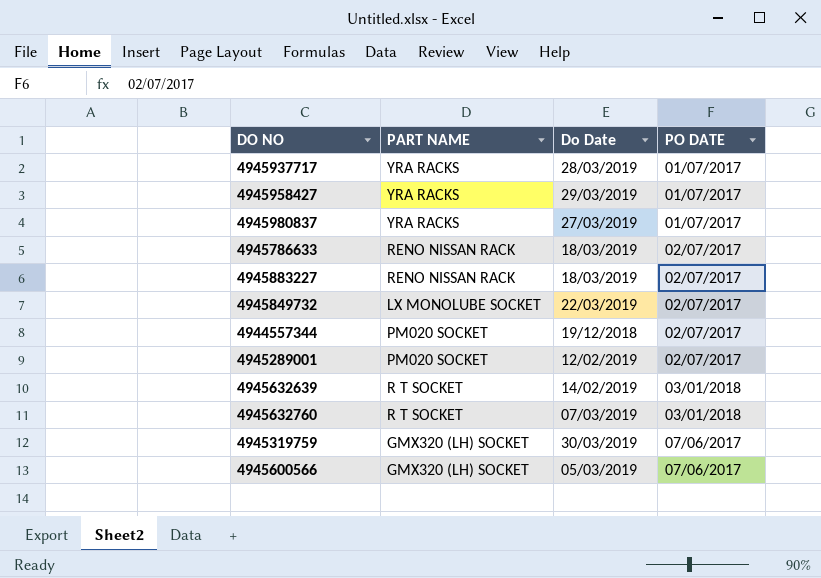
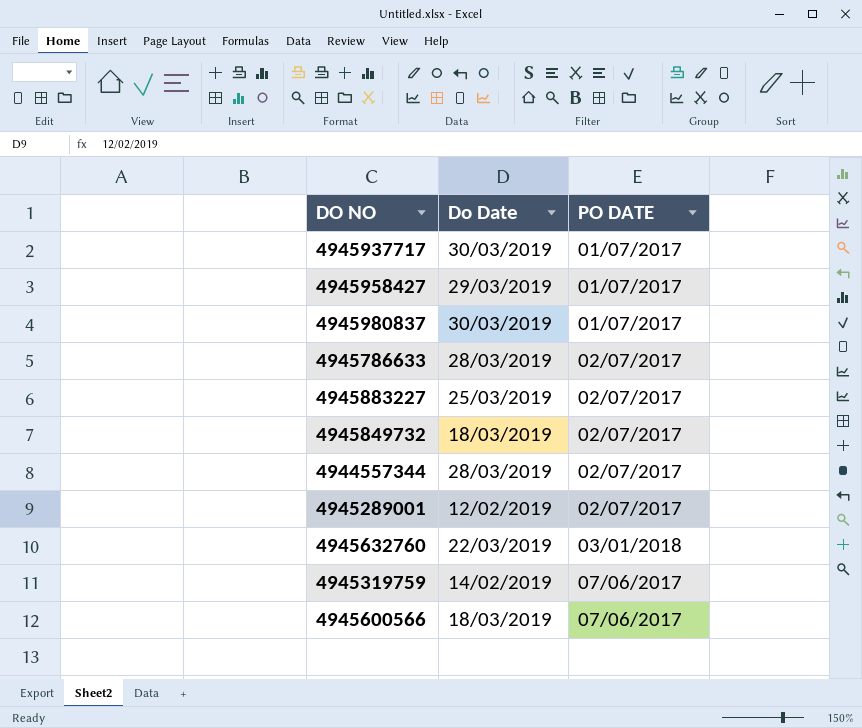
column PART NAME | position: 2 -> none
row 4945632639: R T SOCKET | 14/02/2019 | 03/01/2018 -> none
4945937717 | Do Date: 28/03/2019 -> 30/03/2019
4945980837 | Do Date: 27/03/2019 -> 30/03/2019
4945786633 | Do Date: 18/03/2019 -> 28/03/2019
4945883227 | Do Date: 18/03/2019 -> 25/03/2019
4945849732 | Do Date: 22/03/2019 -> 18/03/2019
4944557344 | Do Date: 19/12/2018 -> 28/03/2019
4945632760 | Do Date: 07/03/2019 -> 22/03/2019
4945319759 | Do Date: 30/03/2019 -> 14/02/2019
4945600566 | Do Date: 05/03/2019 -> 18/03/2019

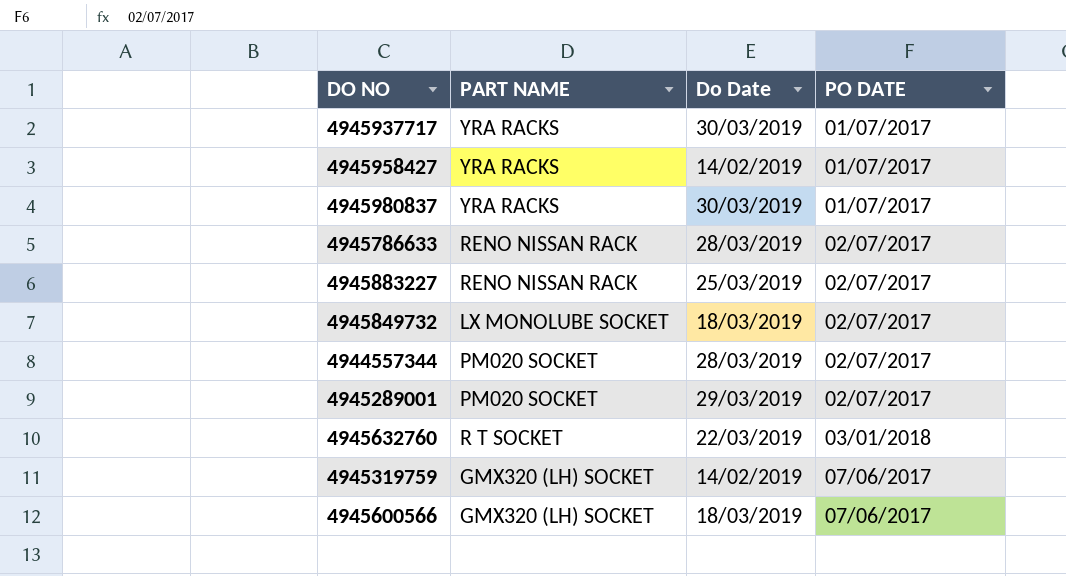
column PART NAME | position: none -> 2
4945958427 | Do Date: 29/03/2019 -> 14/02/2019
4945289001 | Do Date: 12/02/2019 -> 29/03/2019

